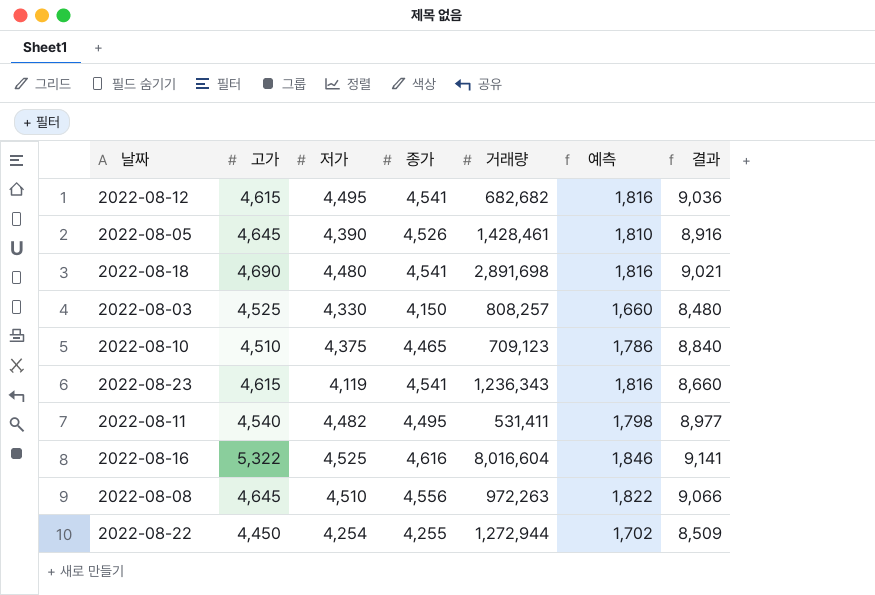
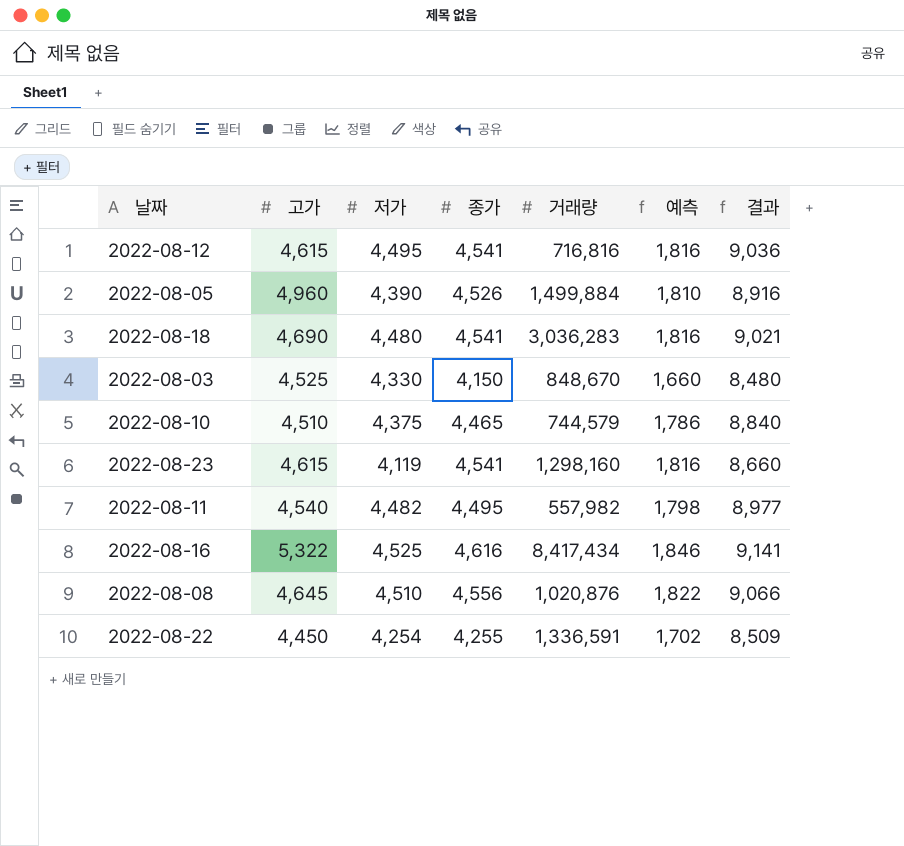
2022-08-12 | 거래량: 682,682 -> 716,816
2022-08-05 | 고가: 4,645 -> 4,960
2022-08-05 | 거래량: 1,428,461 -> 1,499,884
2022-08-18 | 거래량: 2,891,698 -> 3,036,283
2022-08-03 | 거래량: 808,257 -> 848,670
2022-08-10 | 거래량: 709,123 -> 744,579
2022-08-23 | 거래량: 1,236,343 -> 1,298,160
2022-08-11 | 거래량: 531,411 -> 557,982
2022-08-16 | 거래량: 8,016,604 -> 8,417,434
2022-08-08 | 거래량: 972,263 -> 1,020,876
2022-08-22 | 거래량: 1,272,944 -> 1,336,591

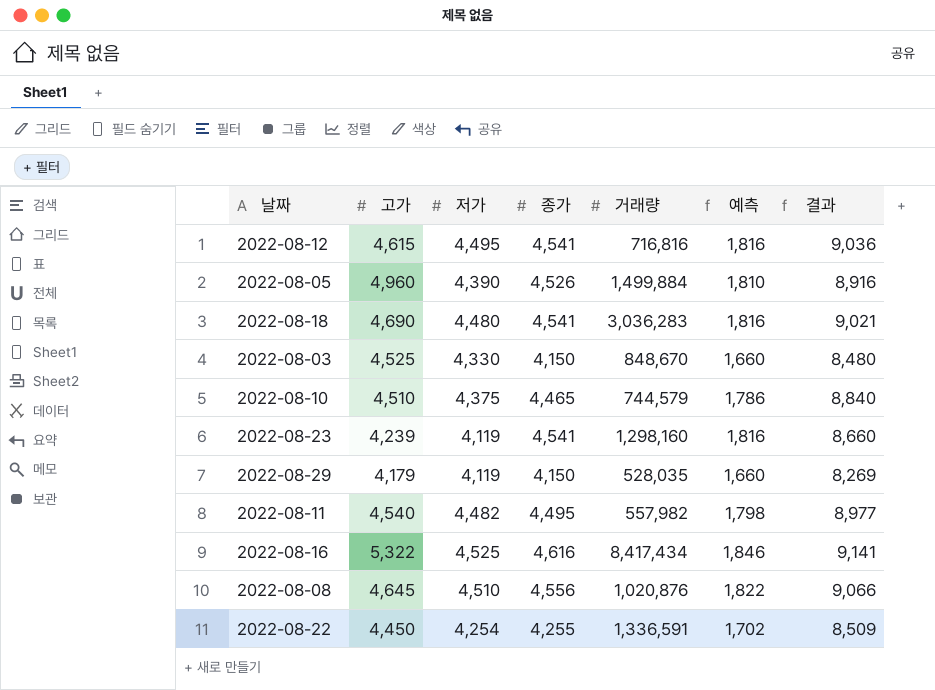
2022-08-23 | 고가: 4,615 -> 4,239
row 2022-08-29: none -> 4,179 | 4,119 | 4,150 | 528,035 | 1,660 | 8,269

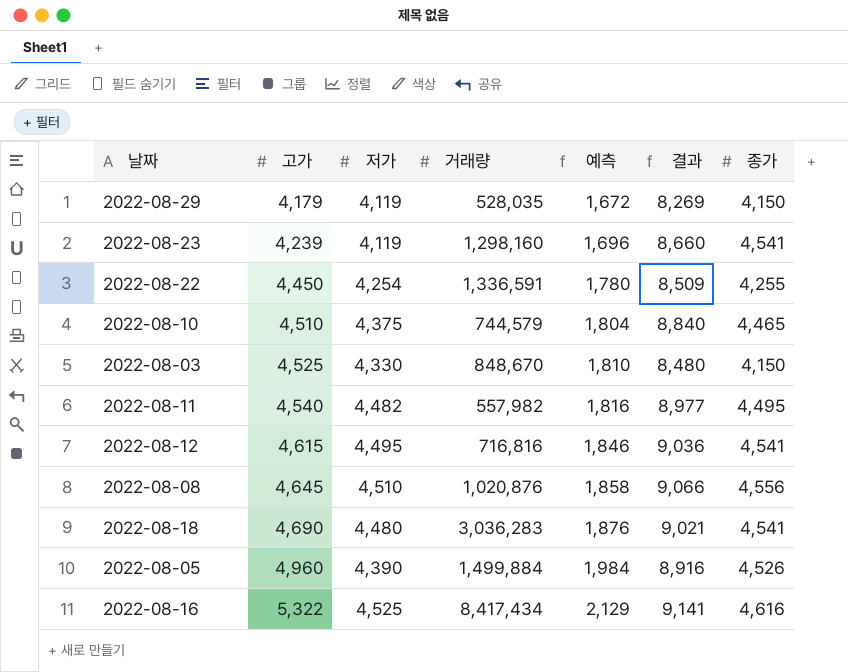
row order: none -> 고가 ascending
column 예측 | formula: [종가] * 0.4 -> [고가] * 0.4
column 종가 | position: 4 -> 7

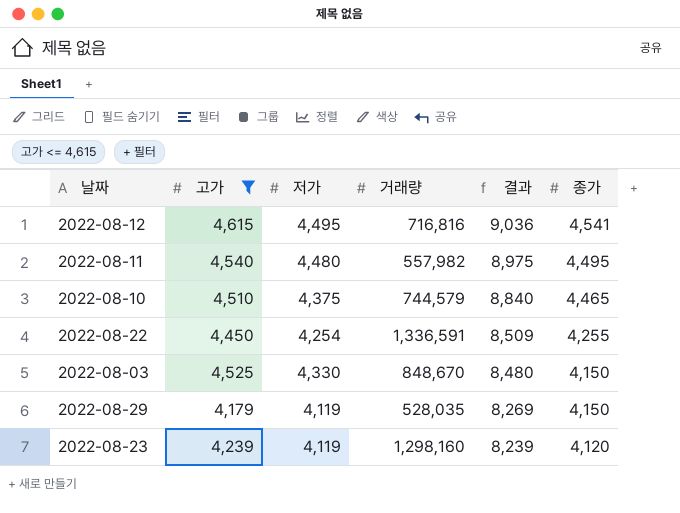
filter: none -> 고가 <= 4,615
row order: 고가 ascending -> 결과 descending
column 예측 | formula: [고가] * 0.4 -> none
2022-08-11 | 저가: 4,482 -> 4,480
2022-08-11 | 결과: 8,977 -> 8,975
2022-08-23 | 결과: 8,660 -> 8,239
2022-08-23 | 종가: 4,541 -> 4,120

